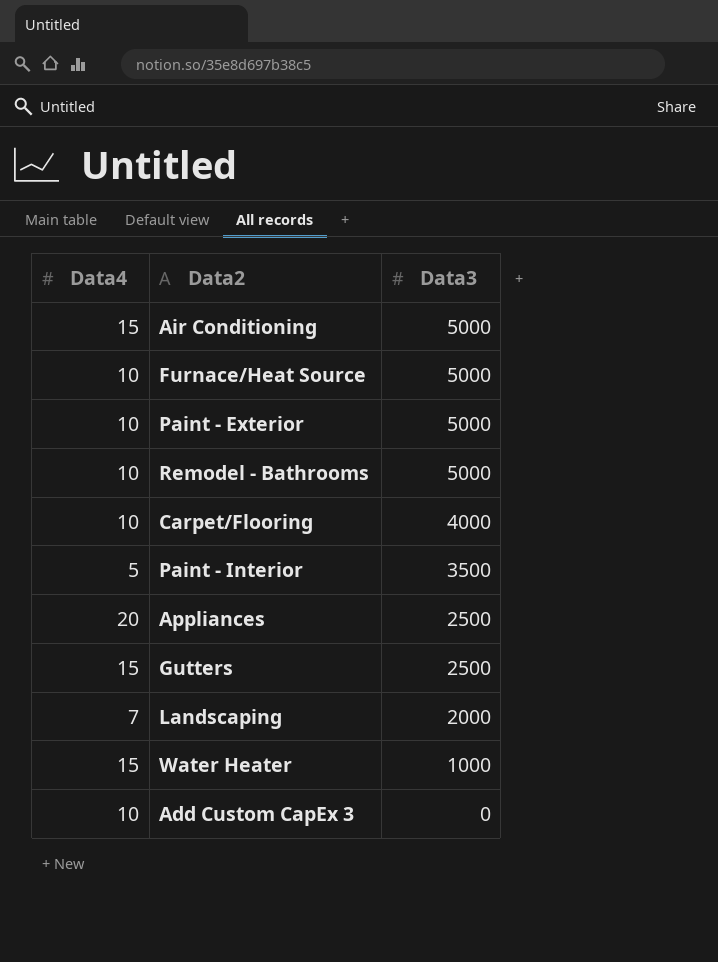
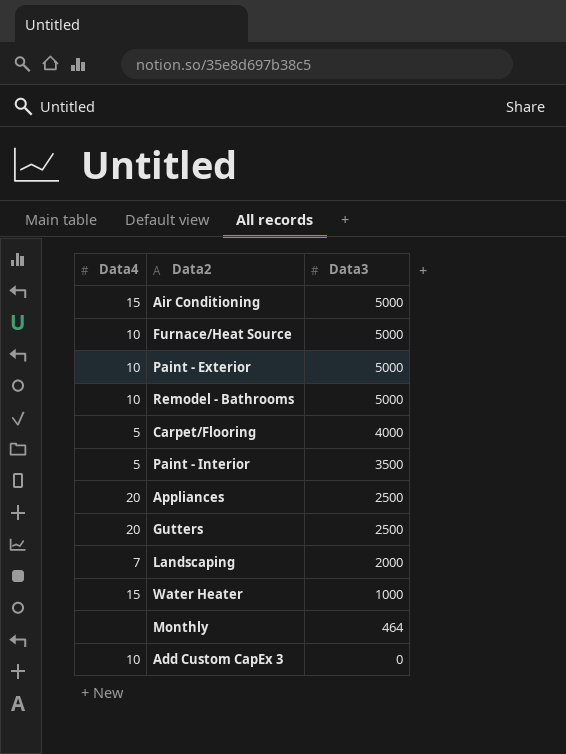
Carpet/Flooring | Data4: 10 -> 5
Gutters | Data4: 15 -> 20
row Monthly: none -> none | 464

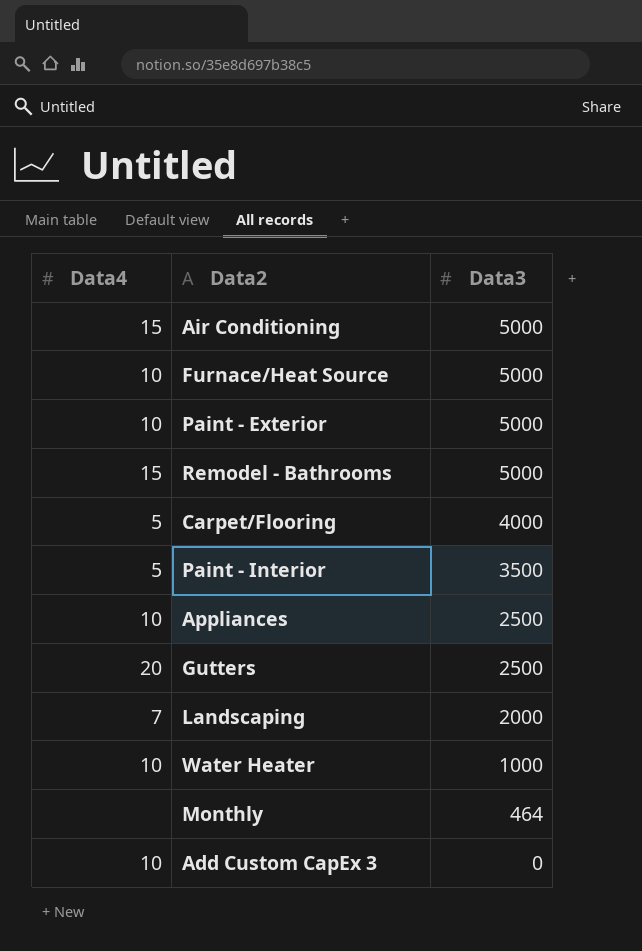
Remodel - Bathrooms | Data4: 10 -> 15
Appliances | Data4: 20 -> 10
Water Heater | Data4: 15 -> 10

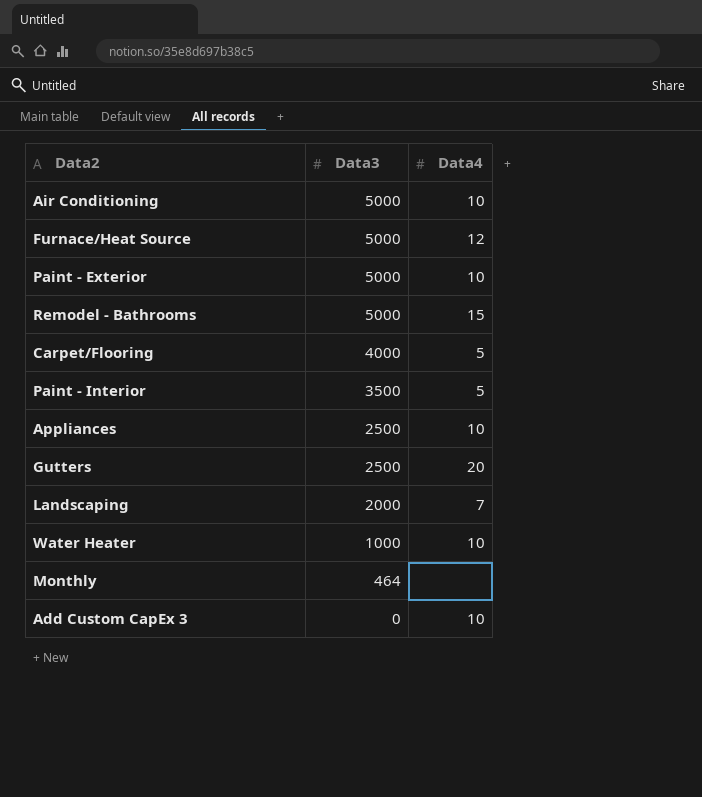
column Data4 | position: 1 -> 3
Air Conditioning | Data4: 15 -> 10
Furnace/Heat Source | Data4: 10 -> 12

